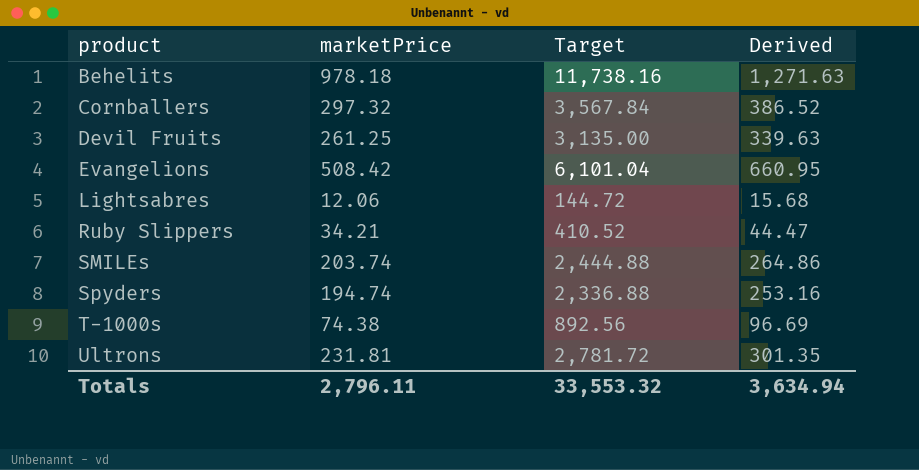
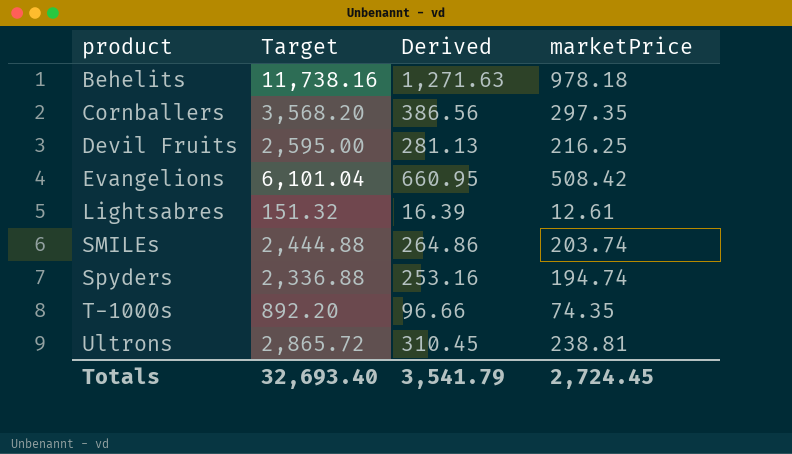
column marketPrice | position: 2 -> 4
row Ruby Slippers: 34.21 | 410.52 | 44.47 -> none
Cornballers | Target: 3,567.84 -> 3,568.20
Cornballers | Derived: 386.52 -> 386.56
Cornballers | marketPrice: 297.32 -> 297.35
Devil Fruits | Target: 3,135.00 -> 2,595.00
Devil Fruits | Derived: 339.63 -> 281.13
Devil Fruits | marketPrice: 261.25 -> 216.25
Lightsabres | Target: 144.72 -> 151.32
Lightsabres | Derived: 15.68 -> 16.39
Lightsabres | marketPrice: 12.06 -> 12.61
T-1000s | Target: 892.56 -> 892.20
T-1000s | Derived: 96.69 -> 96.66
T-1000s | marketPrice: 74.38 -> 74.35
Ultrons | Target: 2,781.72 -> 2,865.72
Ultrons | Derived: 301.35 -> 310.45
Ultrons | marketPrice: 231.81 -> 238.81
Totals | Target: 33,553.32 -> 32,693.40
Totals | Derived: 3,634.94 -> 3,541.79
Totals | marketPrice: 2,796.11 -> 2,724.45

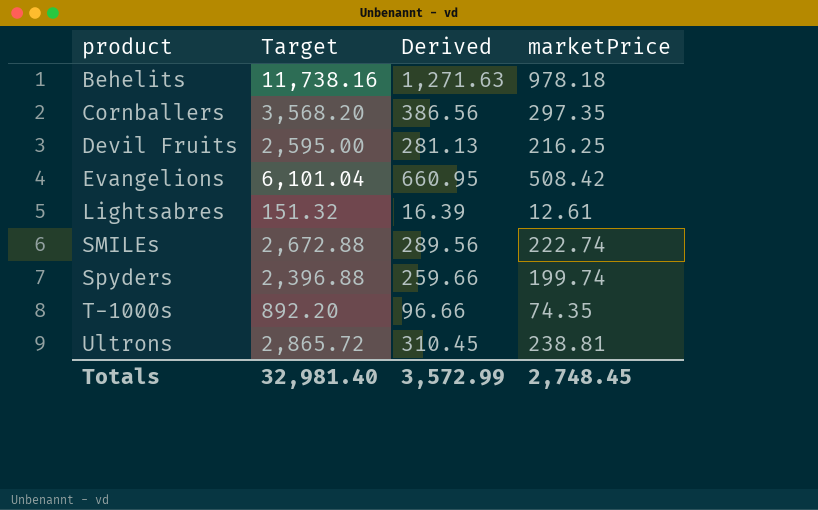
SMILEs | Target: 2,444.88 -> 2,672.88
SMILEs | Derived: 264.86 -> 289.56
SMILEs | marketPrice: 203.74 -> 222.74
Spyders | Target: 2,336.88 -> 2,396.88
Spyders | Derived: 253.16 -> 259.66
Spyders | marketPrice: 194.74 -> 199.74
Totals | Target: 32,693.40 -> 32,981.40
Totals | Derived: 3,541.79 -> 3,572.99
Totals | marketPrice: 2,724.45 -> 2,748.45

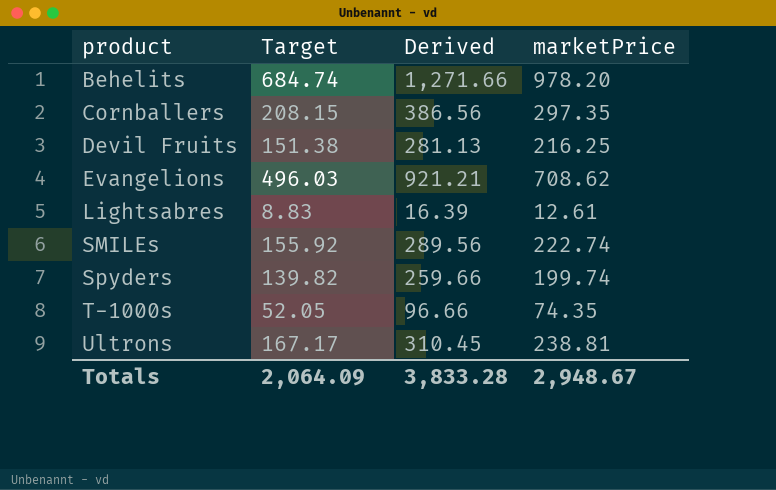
column Target | formula: [marketPrice] * 12 -> [marketPrice] * 0.7
Behelits | Derived: 1,271.63 -> 1,271.66
Behelits | marketPrice: 978.18 -> 978.20
Evangelions | Derived: 660.95 -> 921.21
Evangelions | marketPrice: 508.42 -> 708.62
Totals | Target: 32,981.40 -> 2,064.09
Totals | Derived: 3,572.99 -> 3,833.28
Totals | marketPrice: 2,748.45 -> 2,948.67

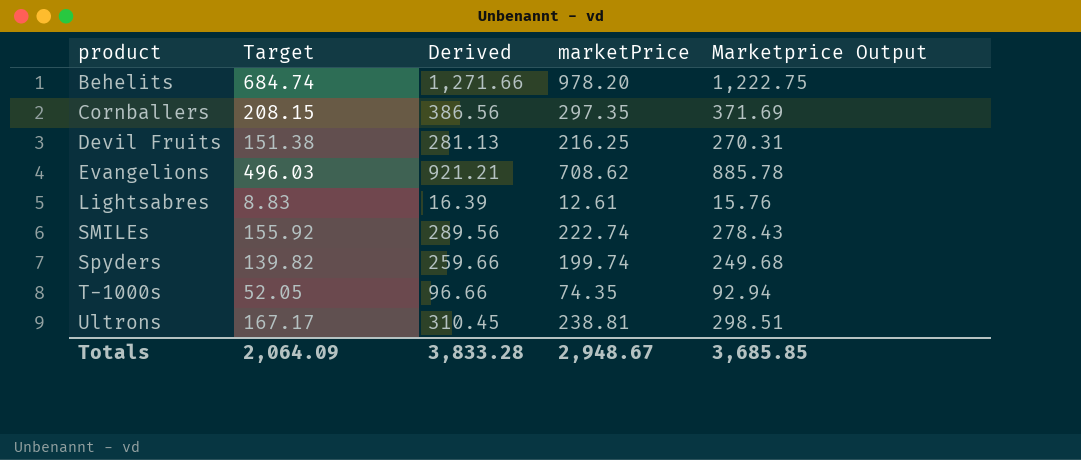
column Marketprice Output | formula: none -> [marketPrice] * 1.25

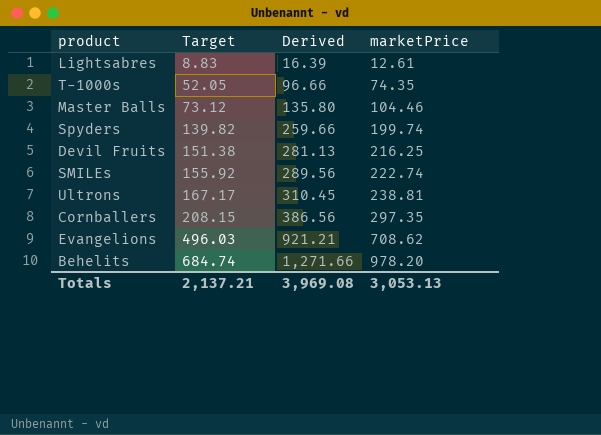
row order: product ascending -> Target ascending
column Marketprice Output | formula: [marketPrice] * 1.25 -> none
row Master Balls: none -> 73.12 | 135.80 | 104.46
Totals | Target: 2,064.09 -> 2,137.21
Totals | Derived: 3,833.28 -> 3,969.08
Totals | marketPrice: 2,948.67 -> 3,053.13

